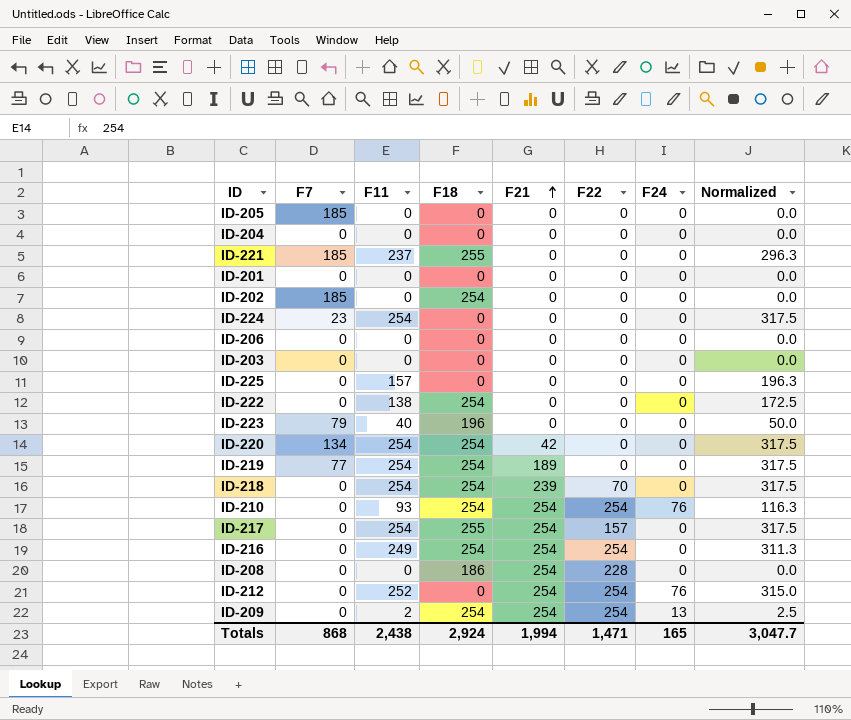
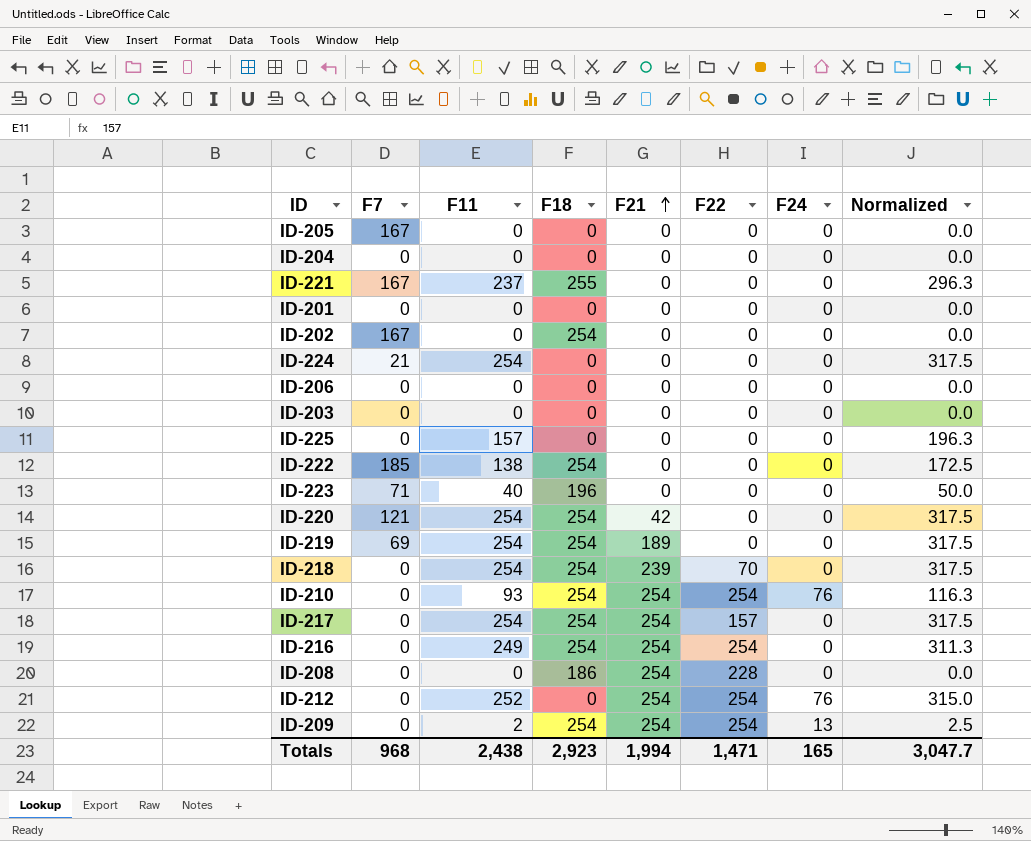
ID-205 | F7: 185 -> 167
ID-221 | F7: 185 -> 167
ID-202 | F7: 185 -> 167
ID-224 | F7: 23 -> 21
ID-222 | F7: 0 -> 185
ID-223 | F7: 79 -> 71
ID-220 | F7: 134 -> 121
ID-219 | F7: 77 -> 69
ID-217 | F18: 255 -> 254
Totals | F7: 868 -> 968
Totals | F18: 2,924 -> 2,923

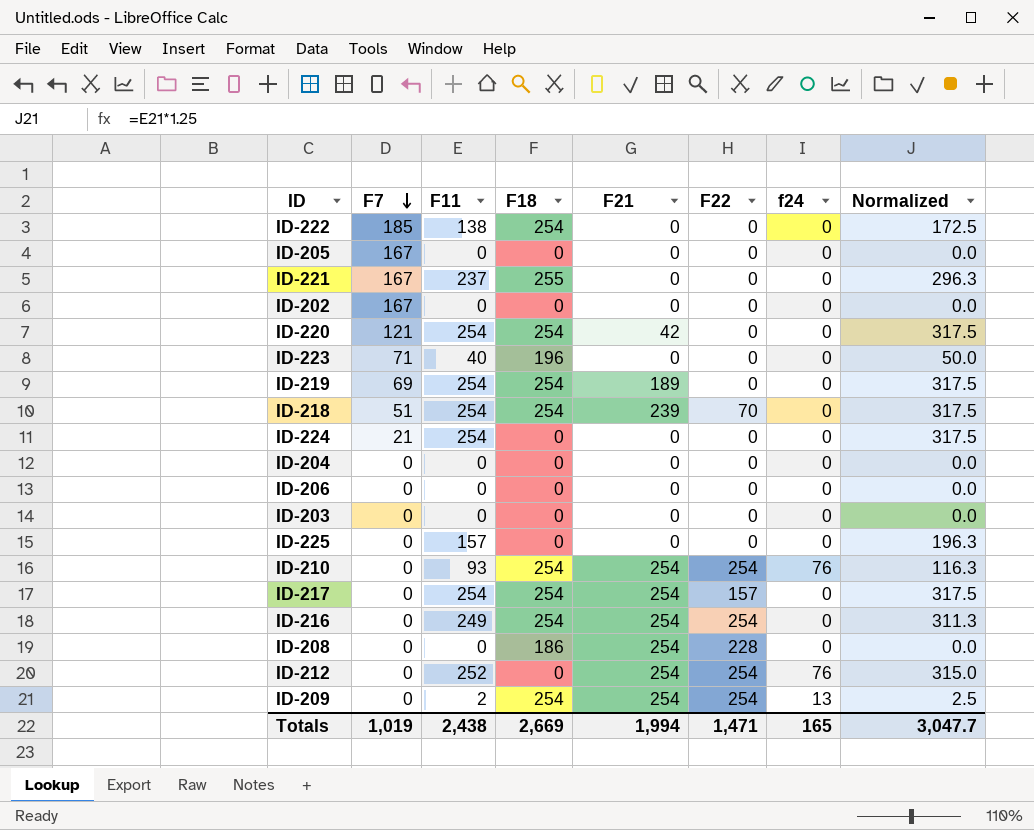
row order: F21 ascending -> F7 descending
column name: F24 -> f24
row ID-201: 0 | 0 | 0 | 0 | 0 | 0 | 0.0 -> none
ID-202 | F18: 254 -> 0
ID-218 | F7: 0 -> 51
Totals | F7: 968 -> 1,019
Totals | F18: 2,923 -> 2,669

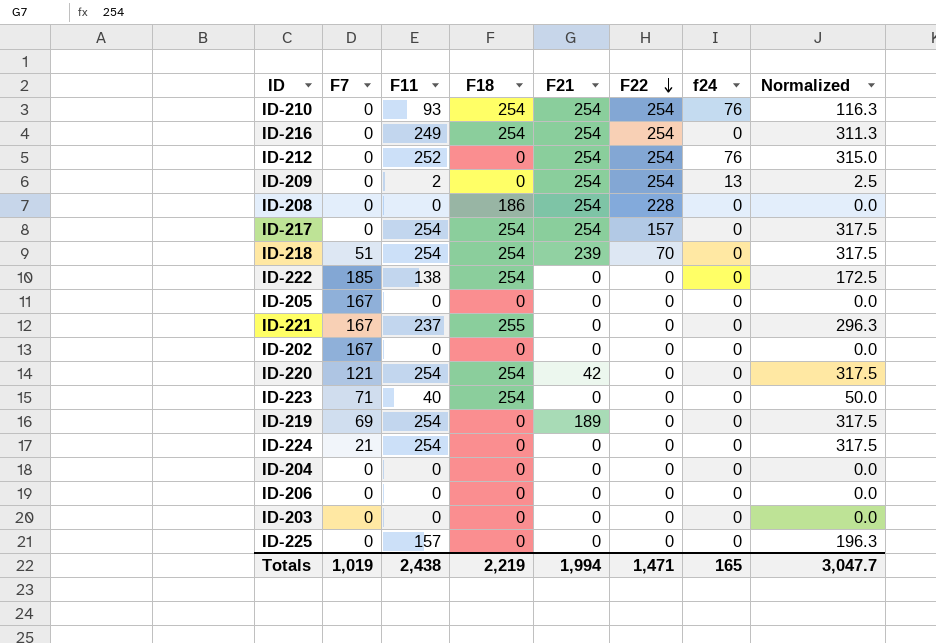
row order: F7 descending -> F22 descending
ID-209 | F18: 254 -> 0
ID-223 | F18: 196 -> 254
ID-219 | F18: 254 -> 0
Totals | F18: 2,669 -> 2,219

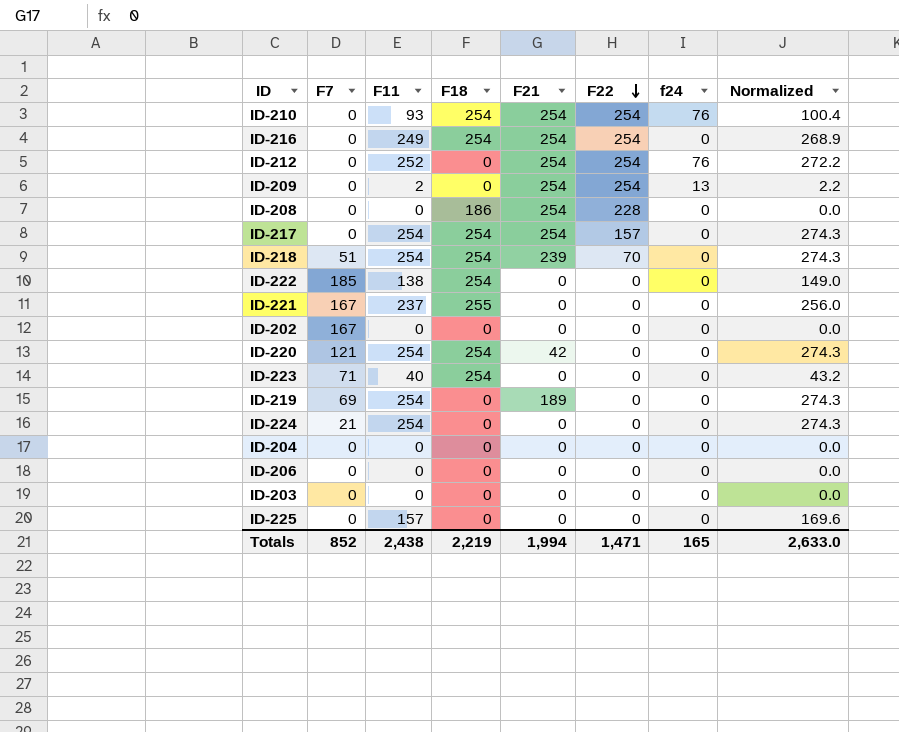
column Normalized | formula: [F11] * 1.25 -> [F11] * 1.08
row ID-205: 167 | 0 | 0 | 0 | 0 | 0 | 0.0 -> none
Totals | F7: 1,019 -> 852
Totals | Normalized: 3,047.7 -> 2,633.0

